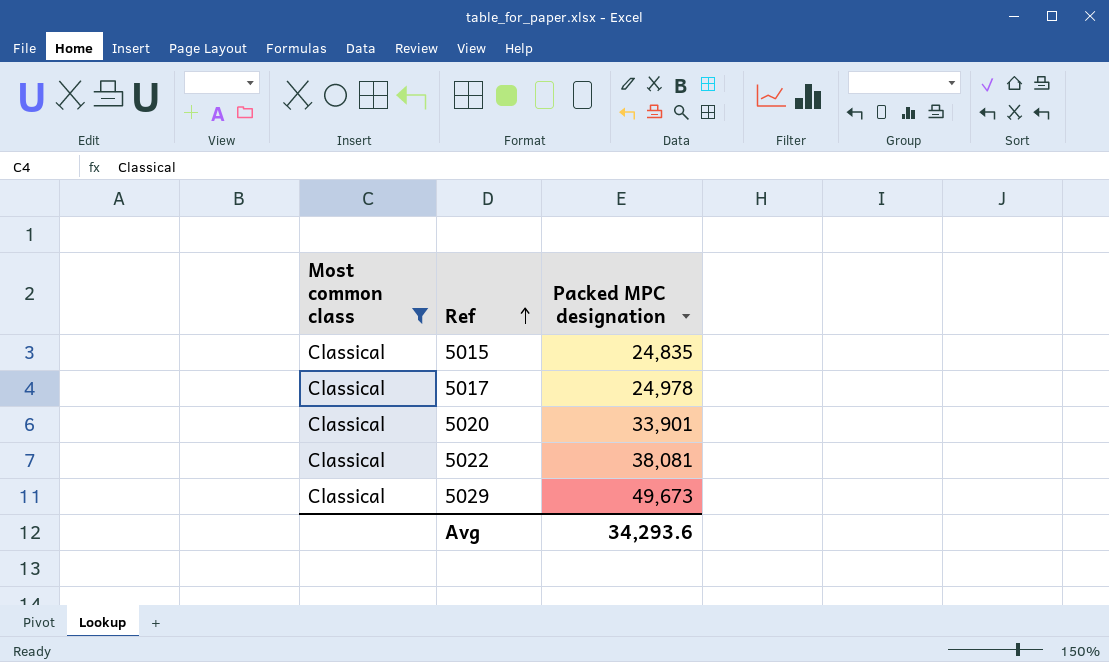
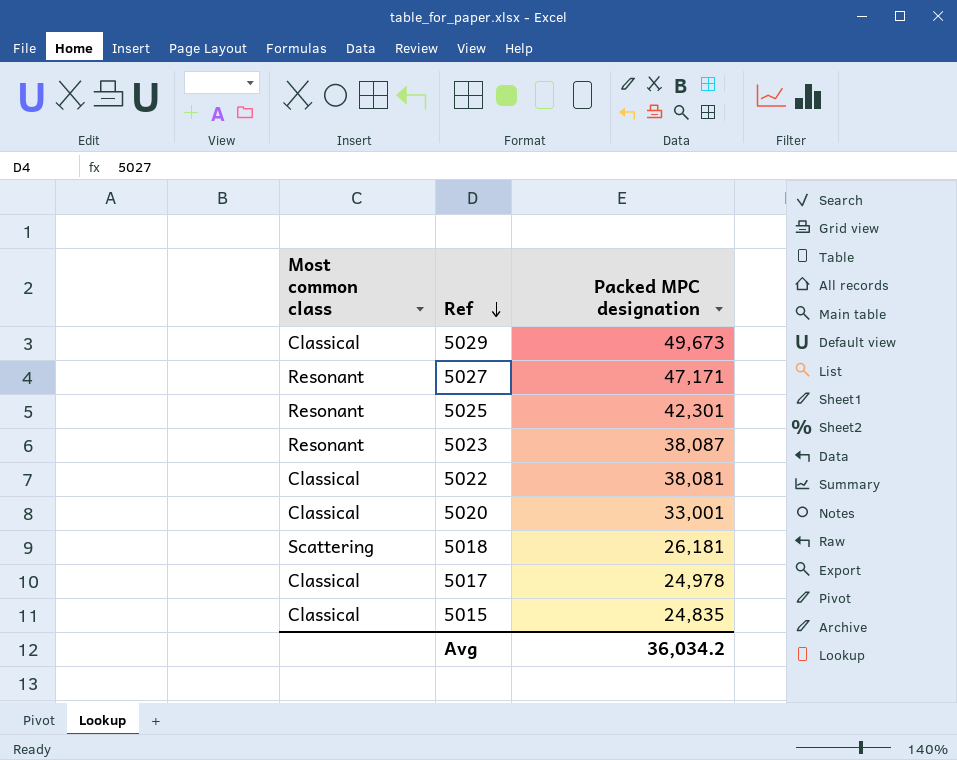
filter: Most common class = Classical -> none
row order: Ref ascending -> Ref descending
5020 | Packed MPC designation: 33,901 -> 33,001
Avg | Packed MPC designation: 34,293.6 -> 36,034.2

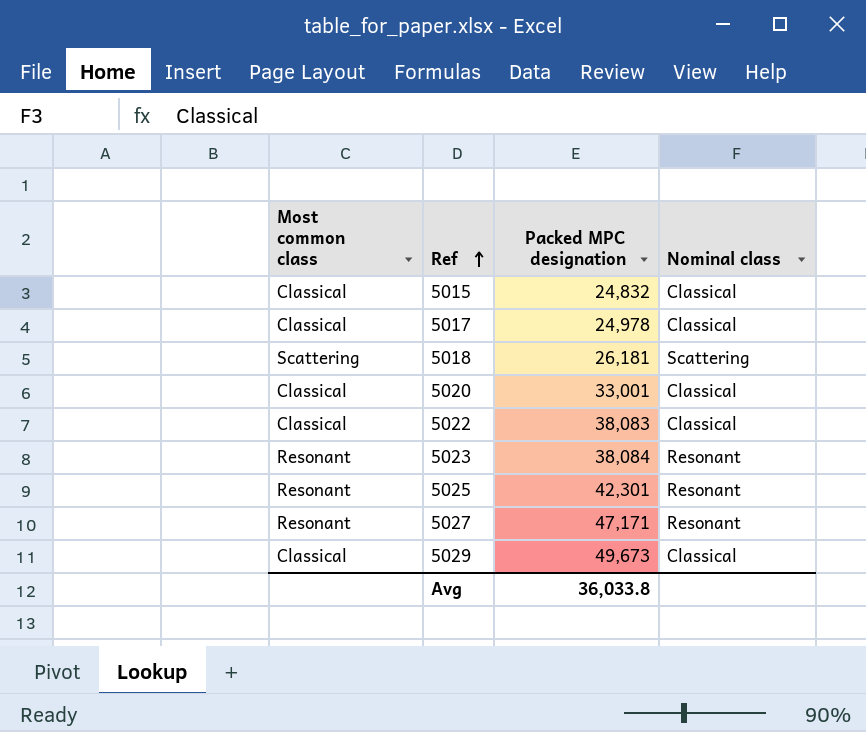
row order: Ref descending -> Ref ascending
column Nominal class | position: none -> 4
5015 | Packed MPC designation: 24,835 -> 24,832
5022 | Packed MPC designation: 38,081 -> 38,083
5023 | Packed MPC designation: 38,087 -> 38,084
Avg | Packed MPC designation: 36,034.2 -> 36,033.8

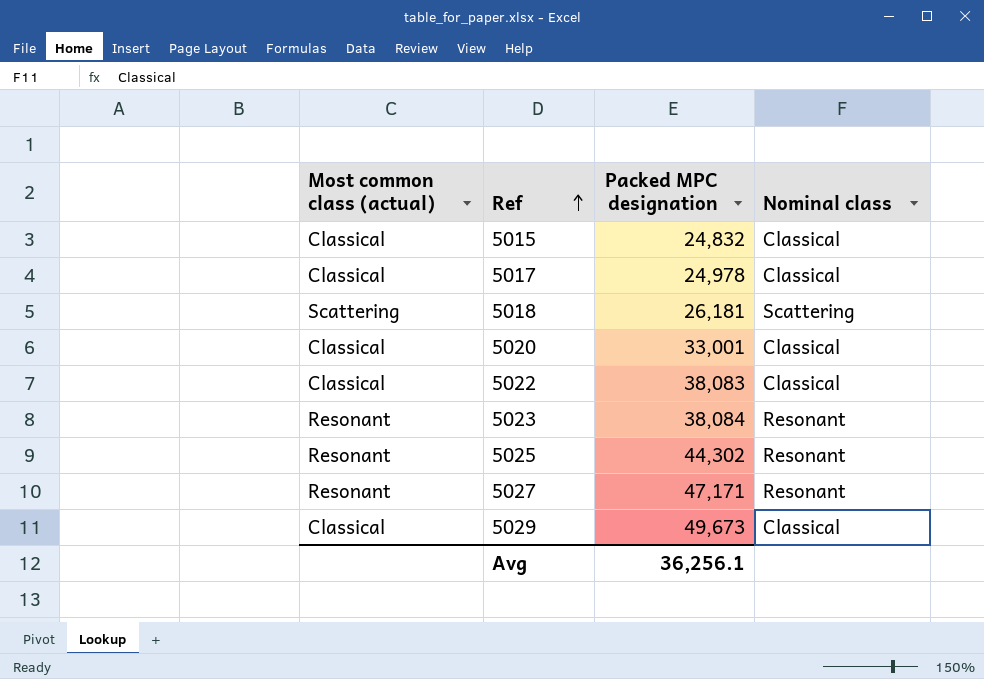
column name: Most common class -> Most common class (actual)
5025 | Packed MPC designation: 42,301 -> 44,302
Avg | Packed MPC designation: 36,033.8 -> 36,256.1

